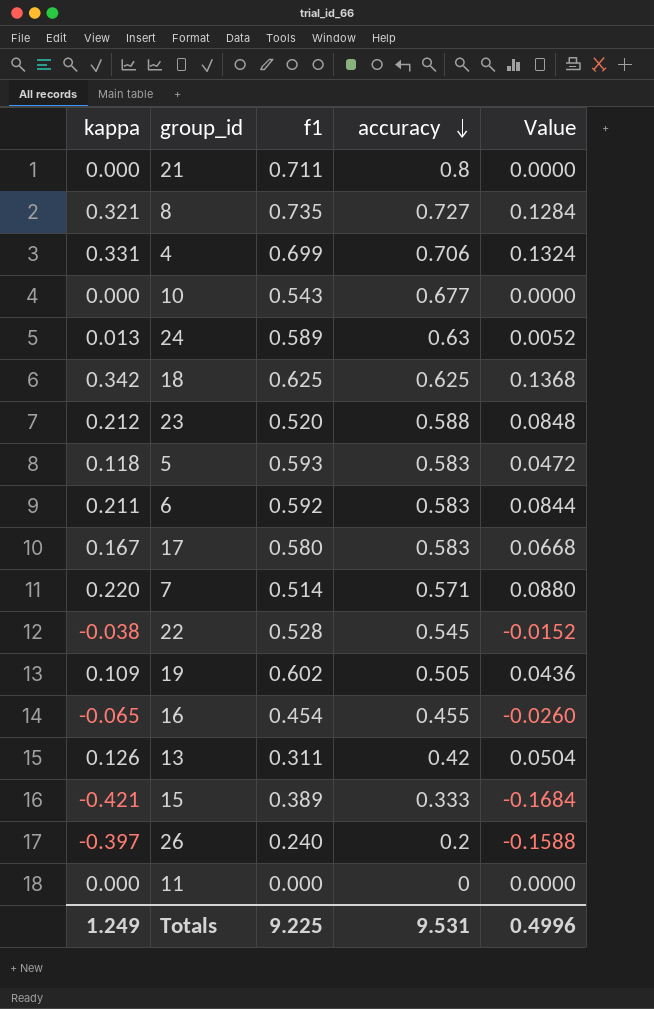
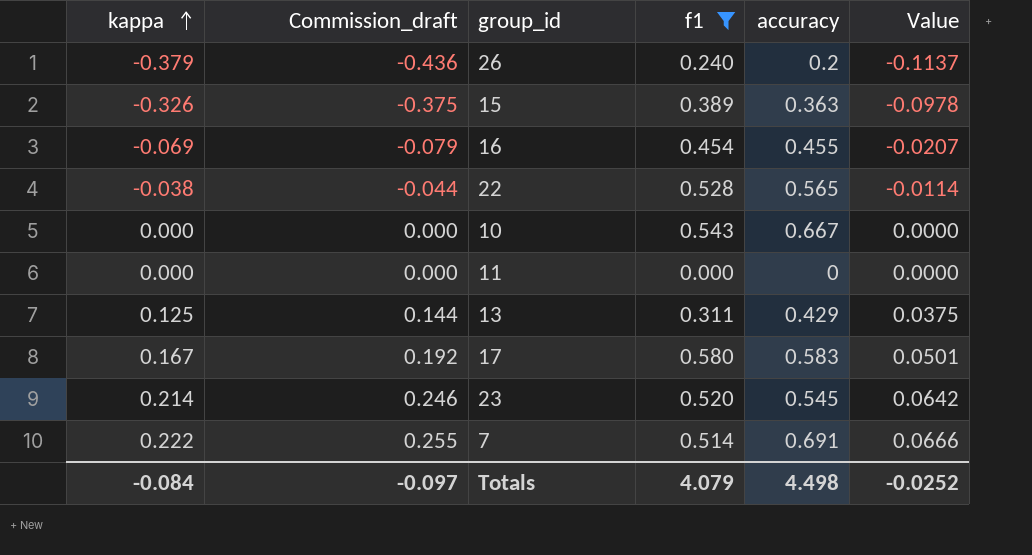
filter: none -> f1 <= 0.580
row order: accuracy descending -> kappa ascending
column Commission_draft | formula: none -> [kappa] * 1.15
column Value | formula: [kappa] * 0.4 -> [kappa] * 0.3
26 | kappa: -0.397 -> -0.379
15 | kappa: -0.421 -> -0.326
15 | accuracy: 0.333 -> 0.363
16 | kappa: -0.065 -> -0.069
22 | accuracy: 0.545 -> 0.565
10 | accuracy: 0.677 -> 0.667
13 | kappa: 0.126 -> 0.125
13 | accuracy: 0.42 -> 0.429
23 | kappa: 0.212 -> 0.214
23 | accuracy: 0.588 -> 0.545
7 | kappa: 0.220 -> 0.222
7 | accuracy: 0.571 -> 0.691
Totals | kappa: 1.249 -> -0.084
Totals | f1: 9.225 -> 4.079
Totals | accuracy: 9.531 -> 4.498
Totals | Value: 0.4996 -> -0.0252

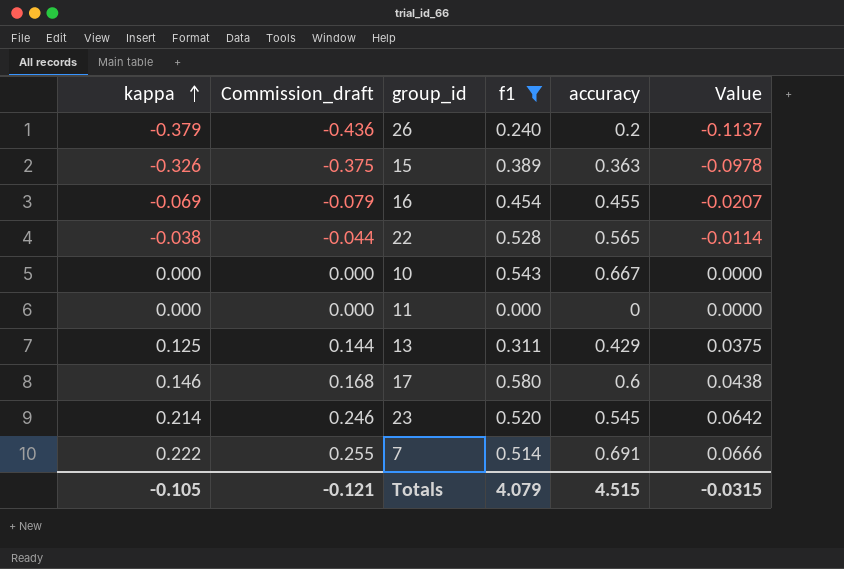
17 | kappa: 0.167 -> 0.146
17 | Commission_draft: 0.192 -> 0.168
17 | accuracy: 0.583 -> 0.6
17 | Value: 0.0501 -> 0.0438
Totals | kappa: -0.084 -> -0.105
Totals | Commission_draft: -0.097 -> -0.121
Totals | accuracy: 4.498 -> 4.515
Totals | Value: -0.0252 -> -0.0315

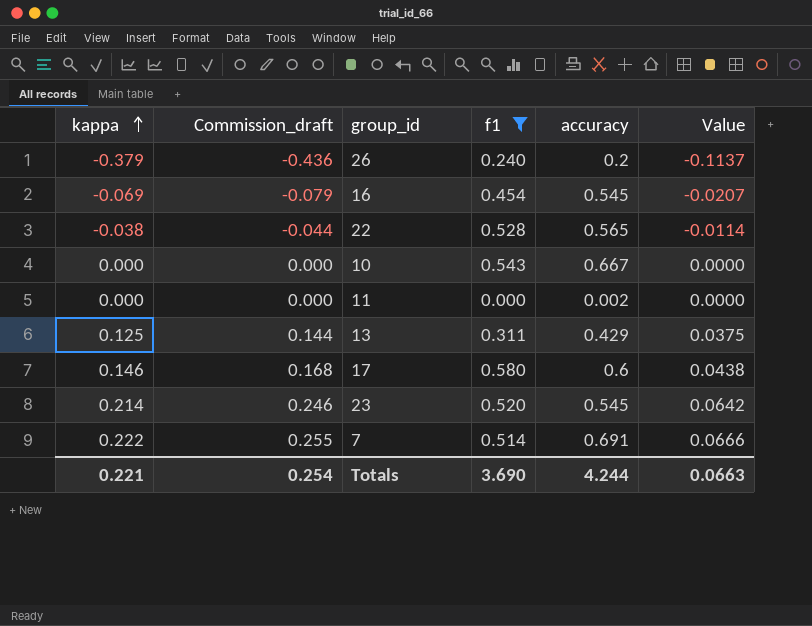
row 15: -0.326 | -0.375 | 0.389 | 0.363 | -0.0978 -> none
16 | accuracy: 0.455 -> 0.545
11 | accuracy: 0 -> 0.002
Totals | kappa: -0.105 -> 0.221
Totals | Commission_draft: -0.121 -> 0.254
Totals | f1: 4.079 -> 3.690
Totals | accuracy: 4.515 -> 4.244
Totals | Value: -0.0315 -> 0.0663

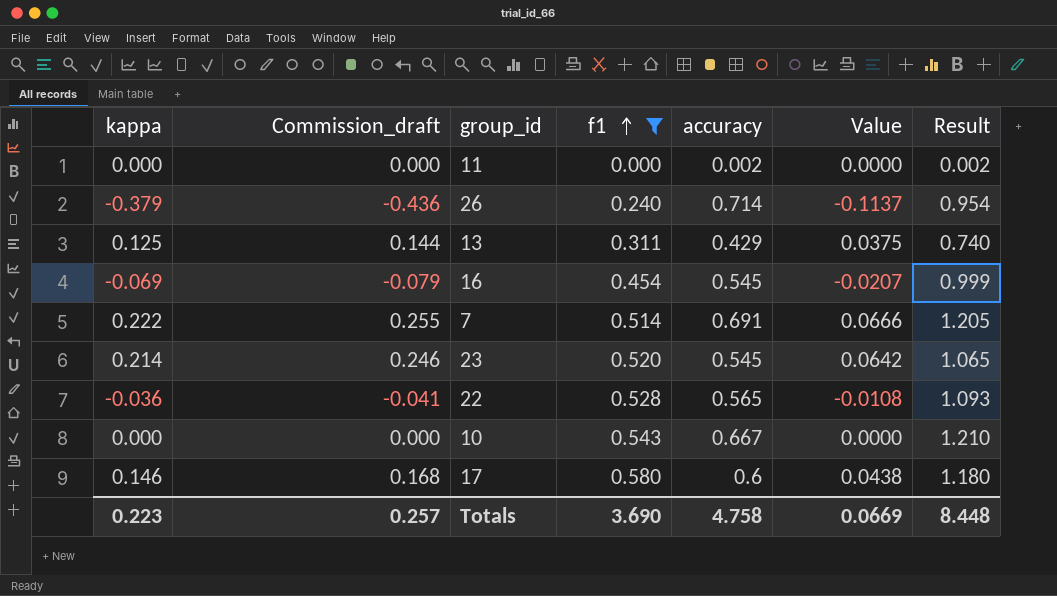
row order: kappa ascending -> f1 ascending
column Result | formula: none -> [f1] + [accuracy]
26 | accuracy: 0.2 -> 0.714
22 | kappa: -0.038 -> -0.036
22 | Commission_draft: -0.044 -> -0.041
22 | Value: -0.0114 -> -0.0108
Totals | kappa: 0.221 -> 0.223
Totals | Commission_draft: 0.254 -> 0.257
Totals | accuracy: 4.244 -> 4.758
Totals | Value: 0.0663 -> 0.0669

